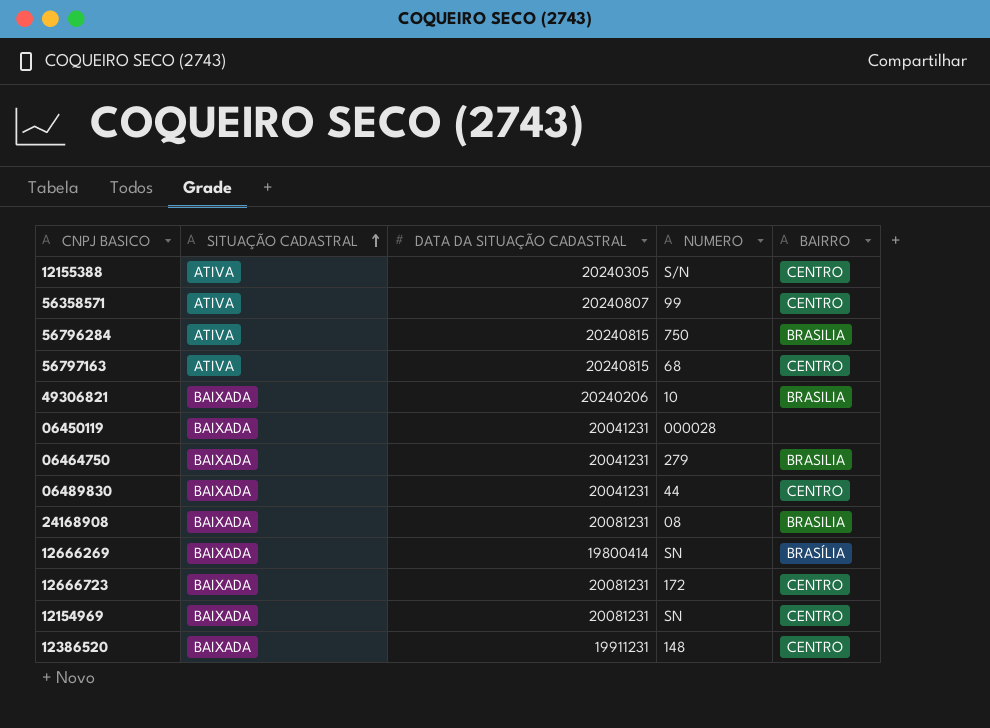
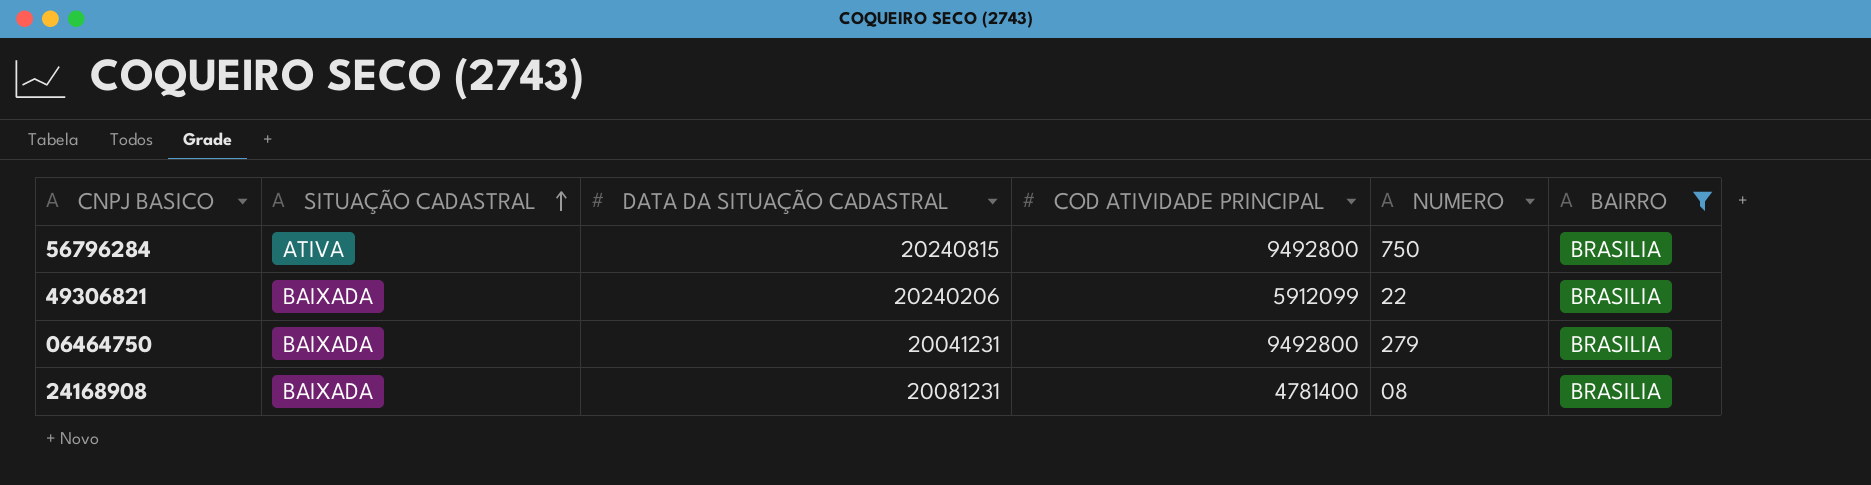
filter: none -> BAIRRO = BRASILIA
column COD ATIVIDADE PRINCIPAL | position: none -> 4
49306821 | NUMERO: 10 -> 22

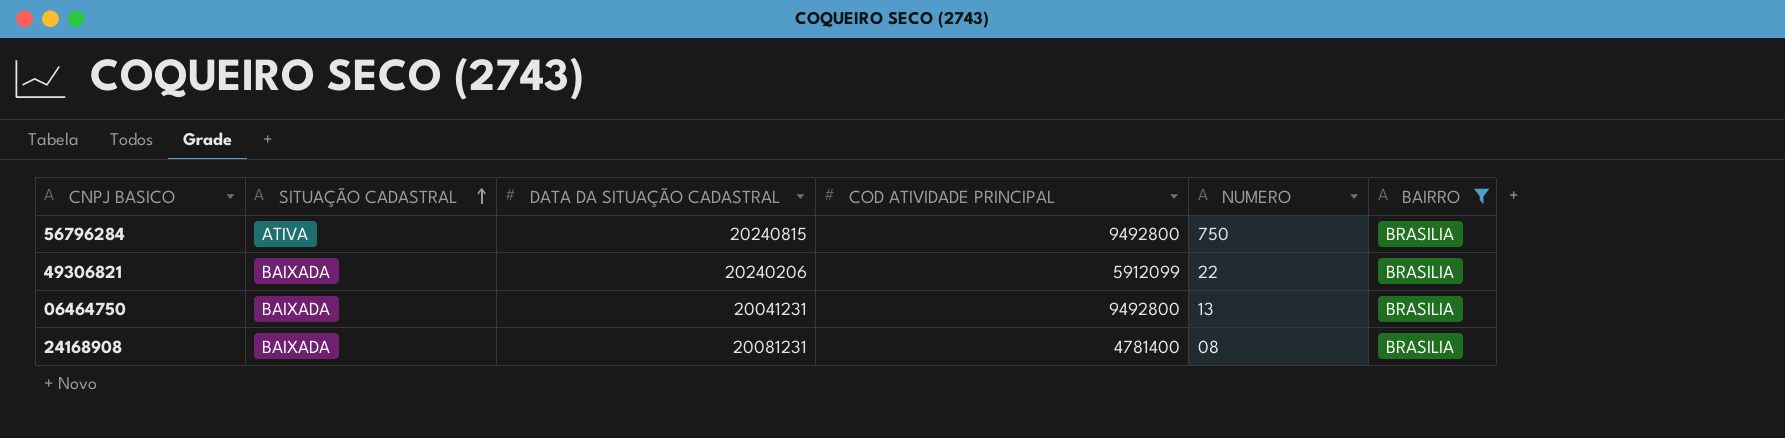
06464750 | NUMERO: 279 -> 13

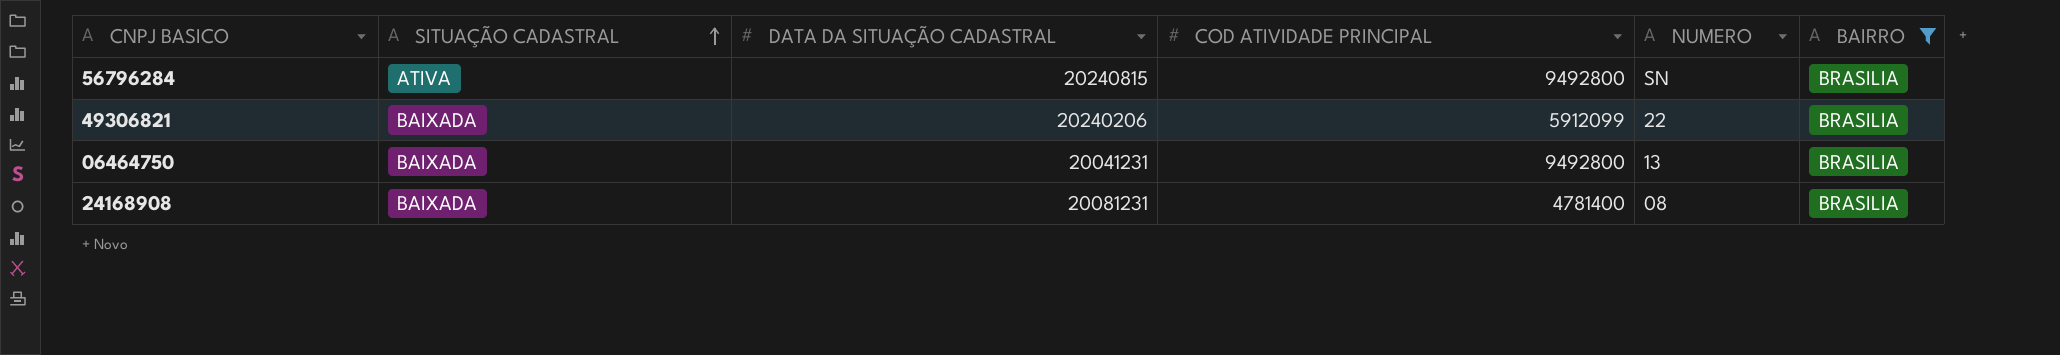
56796284 | NUMERO: 750 -> SN

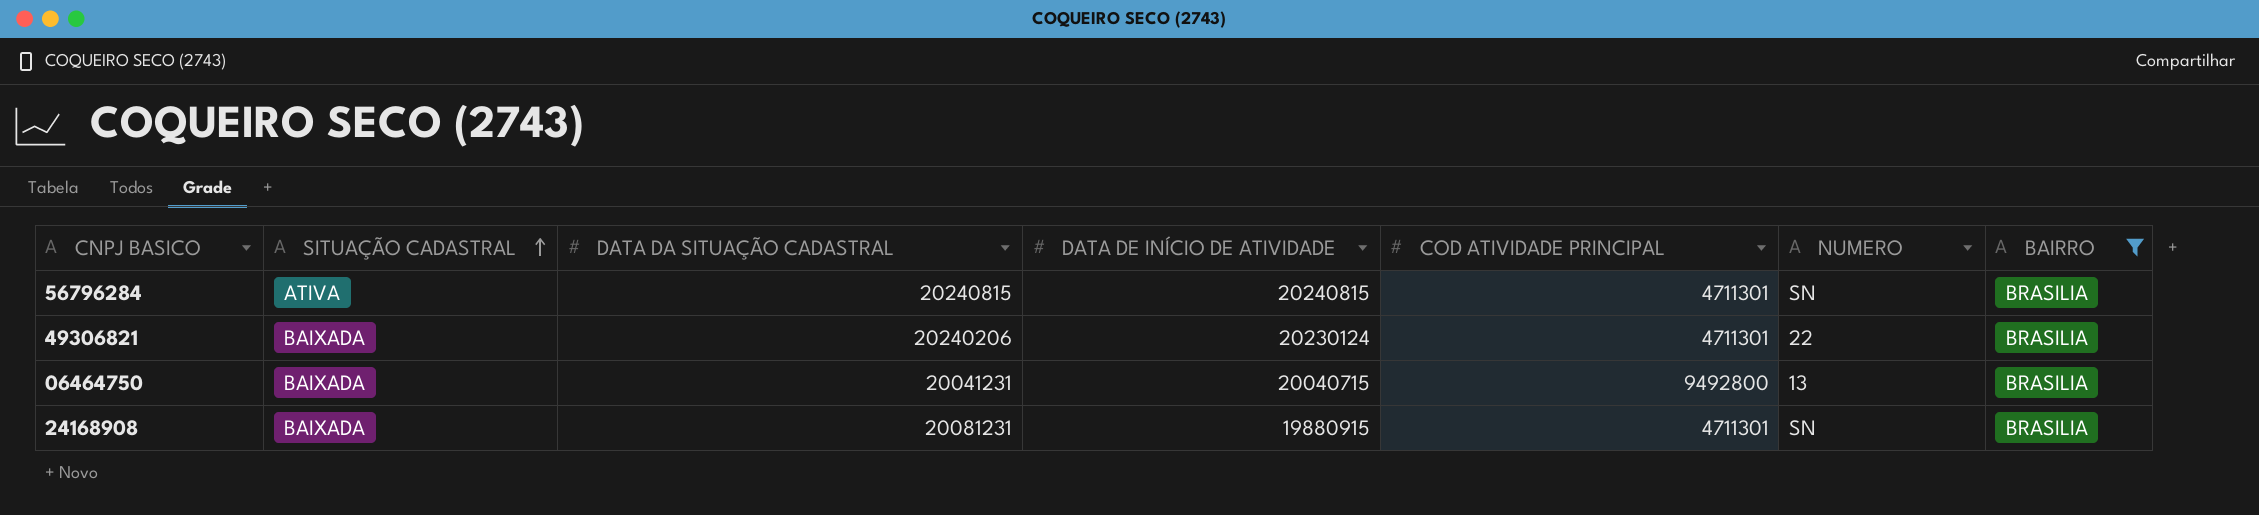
column DATA DE INÍCIO DE ATIVIDADE | position: none -> 4
56796284 | COD ATIVIDADE PRINCIPAL: 9492800 -> 4711301
49306821 | COD ATIVIDADE PRINCIPAL: 5912099 -> 4711301
24168908 | COD ATIVIDADE PRINCIPAL: 4781400 -> 4711301
24168908 | NUMERO: 08 -> SN

